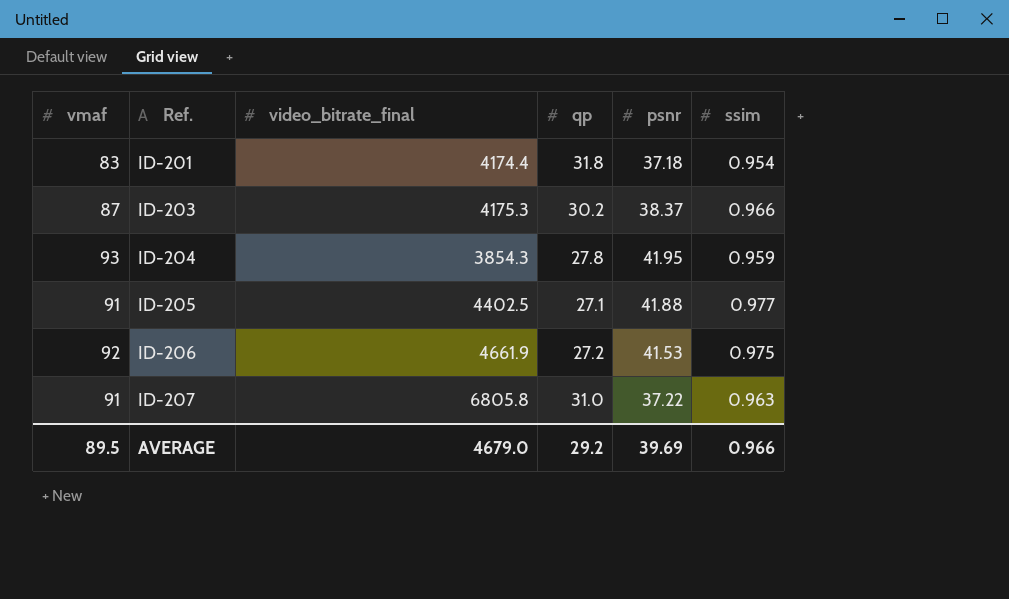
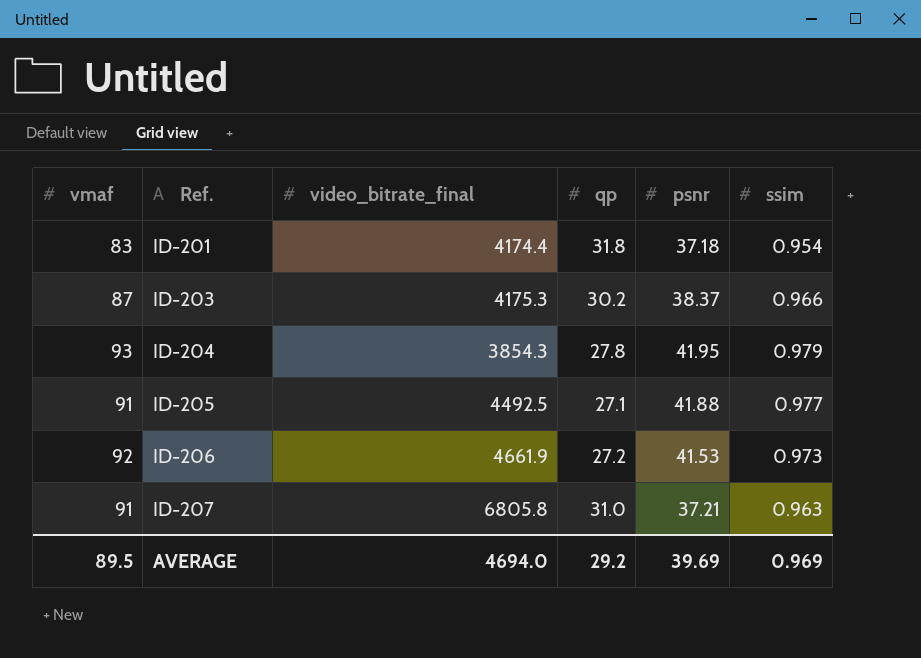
ID-204 | ssim: 0.959 -> 0.979
ID-205 | video_bitrate_final: 4402.5 -> 4492.5
ID-206 | ssim: 0.975 -> 0.973
ID-207 | psnr: 37.22 -> 37.21
AVERAGE | video_bitrate_final: 4679.0 -> 4694.0
AVERAGE | ssim: 0.966 -> 0.969

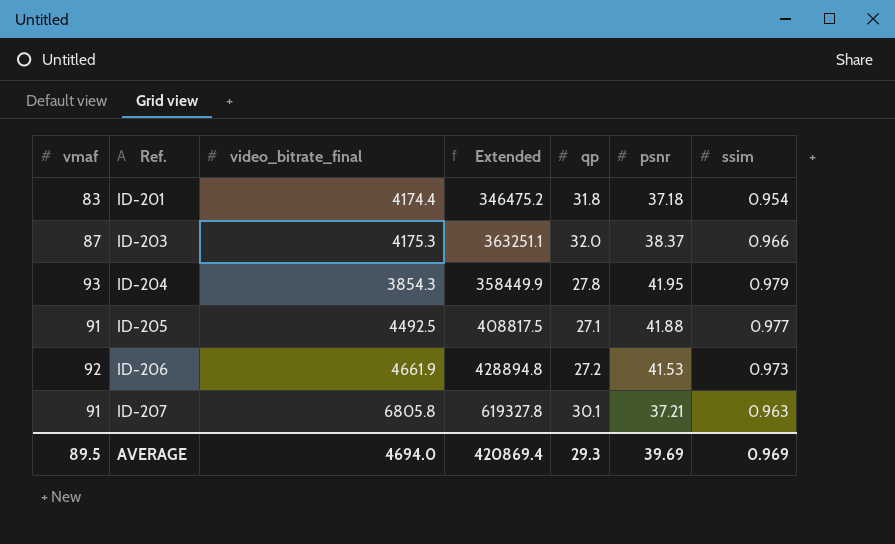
column Extended | formula: none -> [vmaf] * [video_bitrate_final]
ID-203 | qp: 30.2 -> 32.0
ID-207 | qp: 31.0 -> 30.1
AVERAGE | qp: 29.2 -> 29.3

